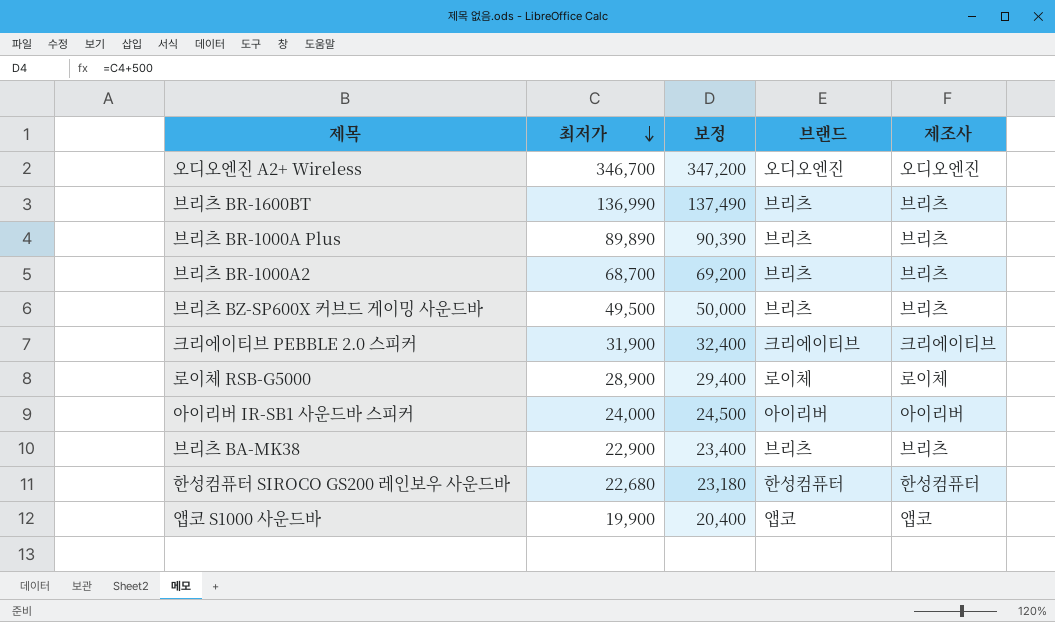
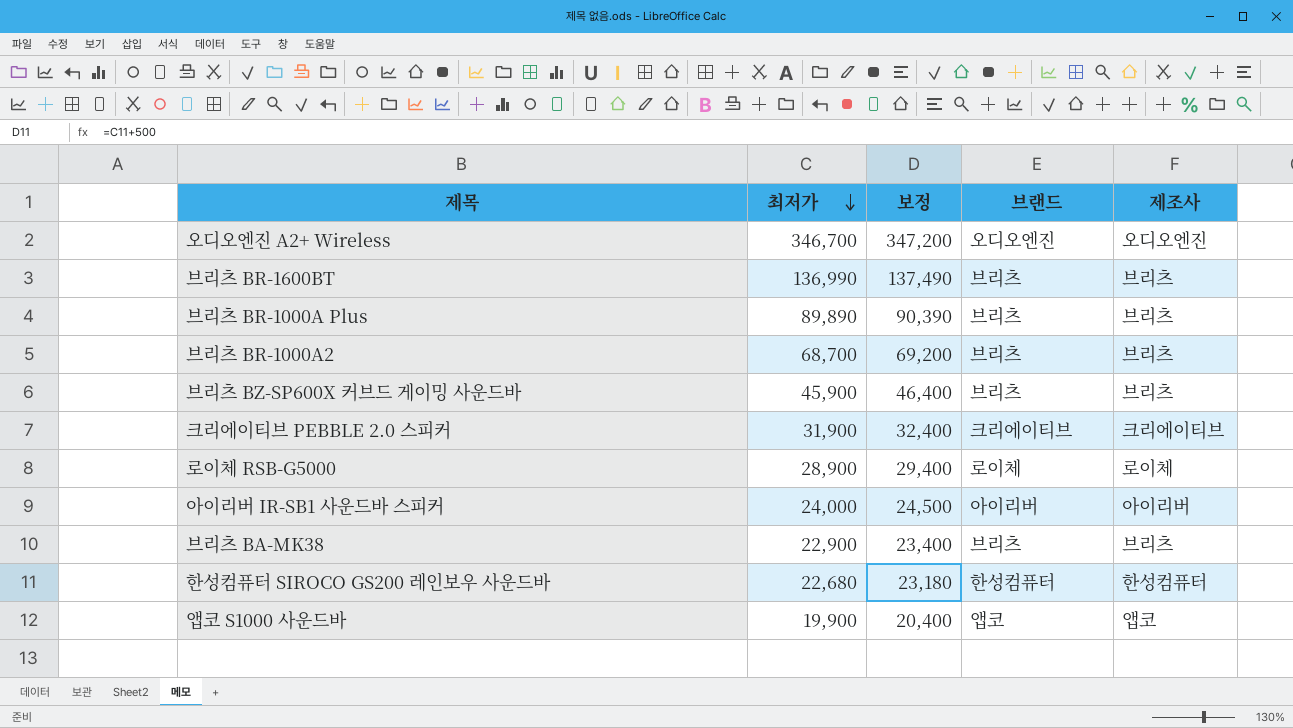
브리츠 BZ-SP600X 커브드 게이밍 사운드바 | 최저가: 49,500 -> 45,900
브리츠 BZ-SP600X 커브드 게이밍 사운드바 | 보정: 50,000 -> 46,400

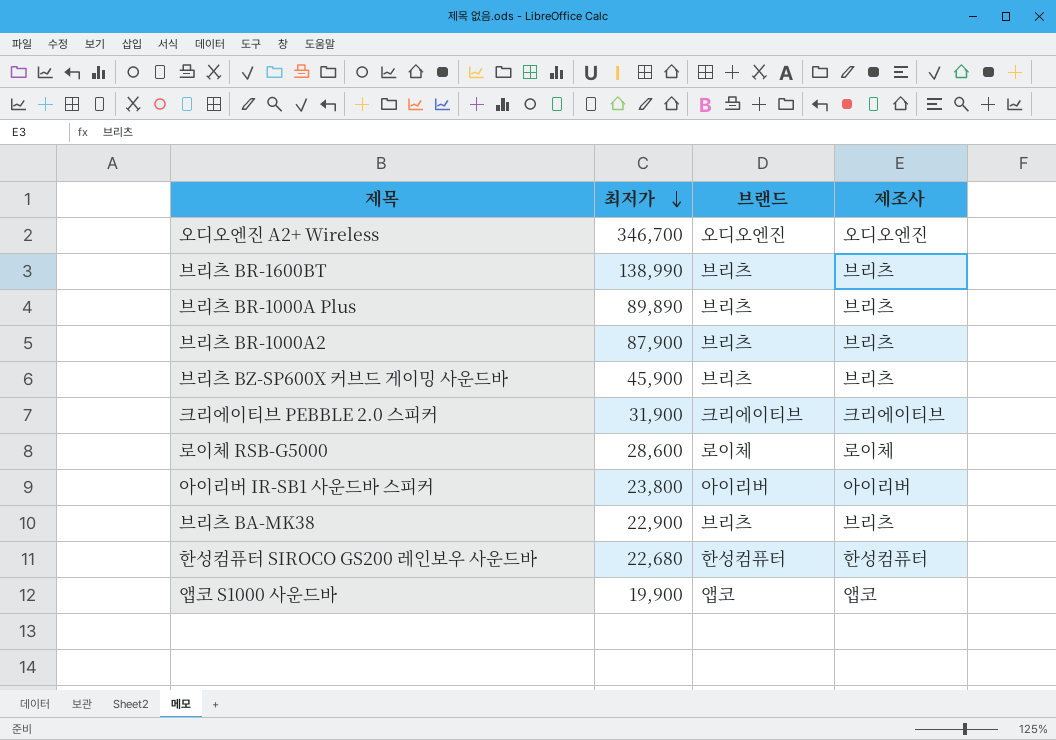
column 보정 | formula: [최저가] + 500 -> none
브리츠 BR-1600BT | 최저가: 136,990 -> 138,990
브리츠 BR-1000A2 | 최저가: 68,700 -> 87,900
로이체 RSB-G5000 | 최저가: 28,900 -> 28,600
아이리버 IR-SB1 사운드바 스피커 | 최저가: 24,000 -> 23,800

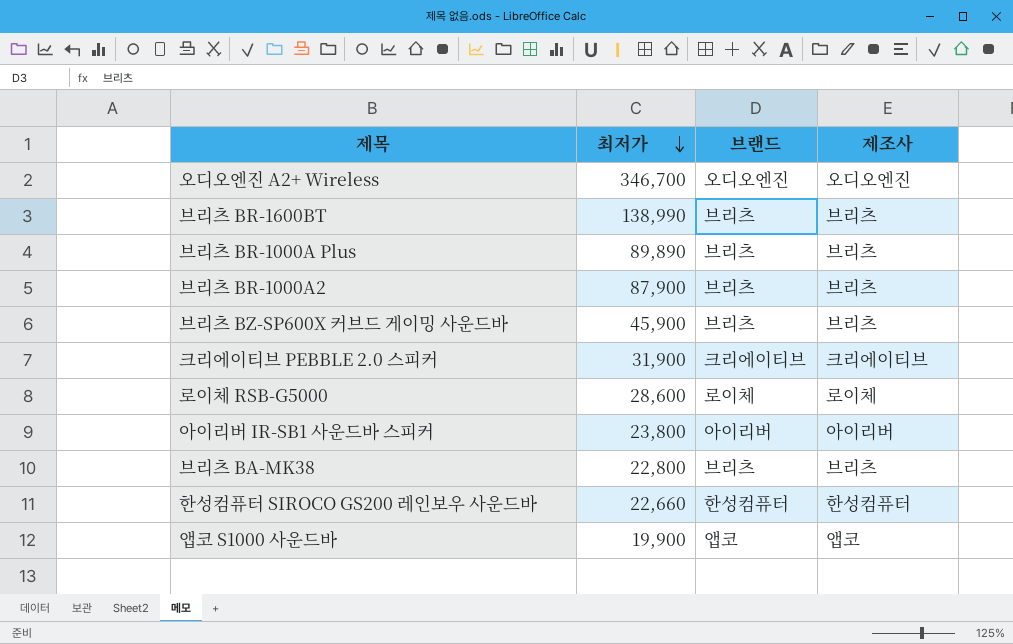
브리츠 BA-MK38 | 최저가: 22,900 -> 22,800
한성컴퓨터 SIROCO GS200 레인보우 사운드바 | 최저가: 22,680 -> 22,660

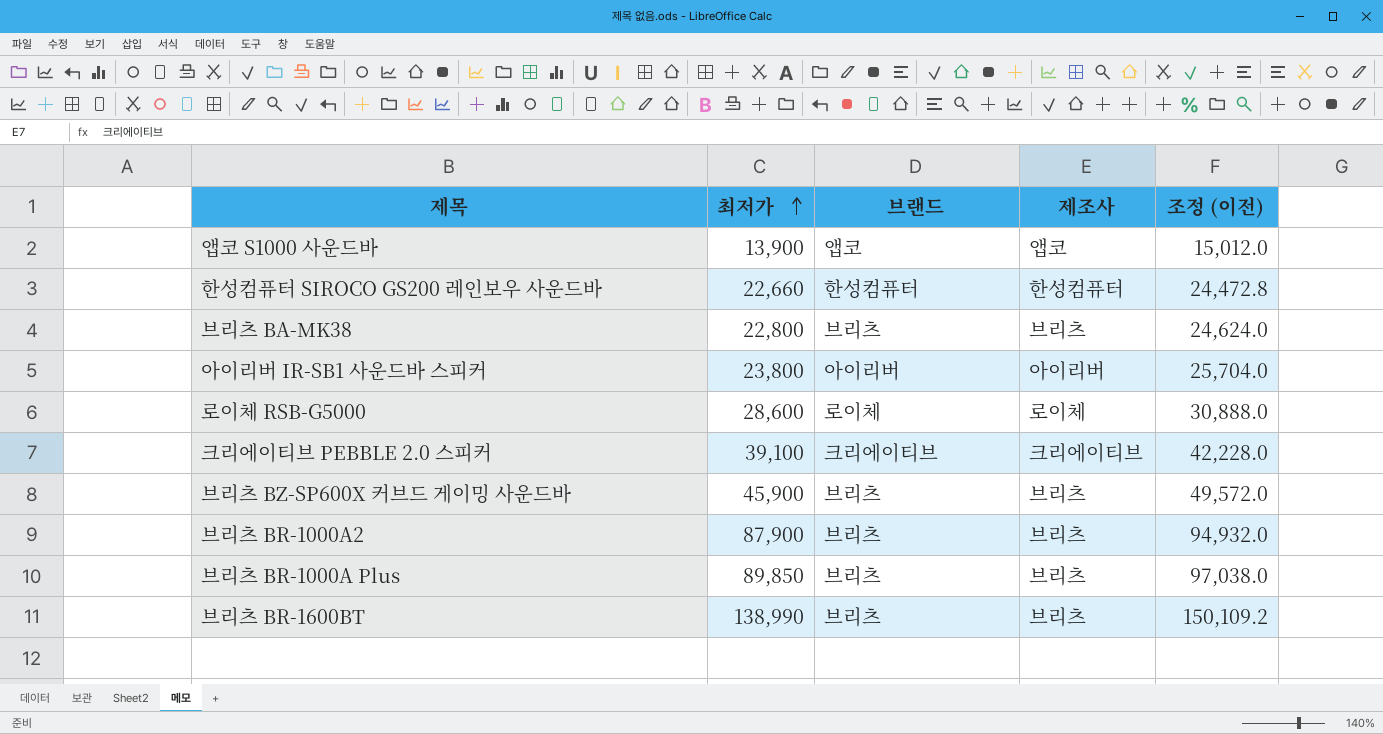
row order: 최저가 descending -> 최저가 ascending
column 조정 (이전) | formula: none -> [최저가] * 1.08
row 오디오엔진 A2+ Wireless: 346,700 | 오디오엔진 | 오디오엔진 -> none
앱코 S1000 사운드바 | 최저가: 19,900 -> 13,900
크리에이티브 PEBBLE 2.0 스피커 | 최저가: 31,900 -> 39,100
브리츠 BR-1000A Plus | 최저가: 89,890 -> 89,850

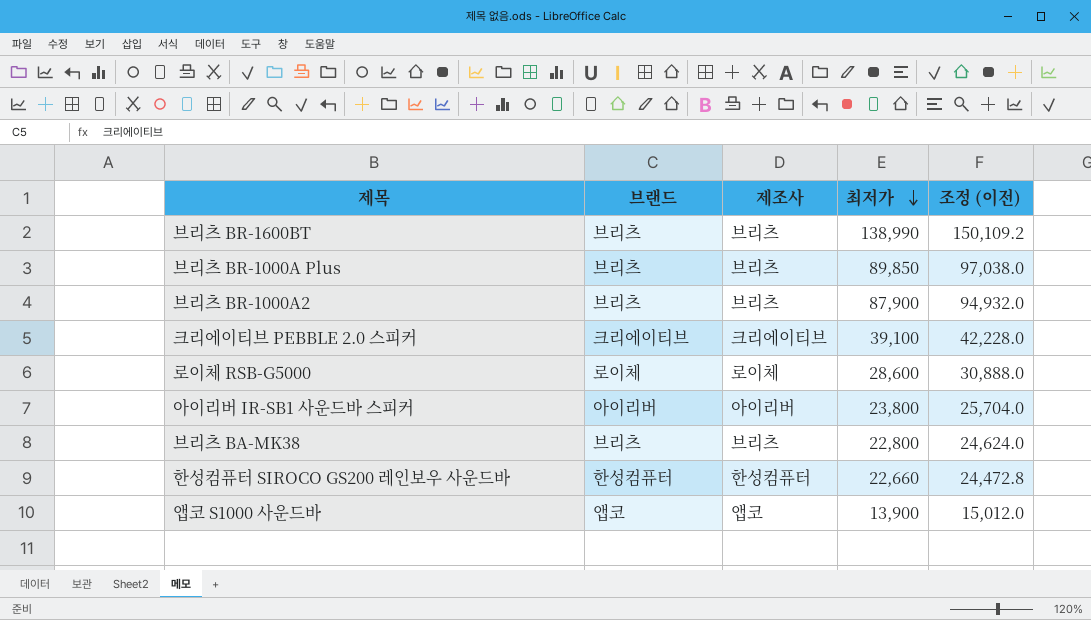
row order: 최저가 ascending -> 최저가 descending
column 최저가 | position: 2 -> 4
row 브리츠 BZ-SP600X 커브드 게이밍 사운드바: 45,900 | 브리츠 | 브리츠 | 49,572.0 -> none

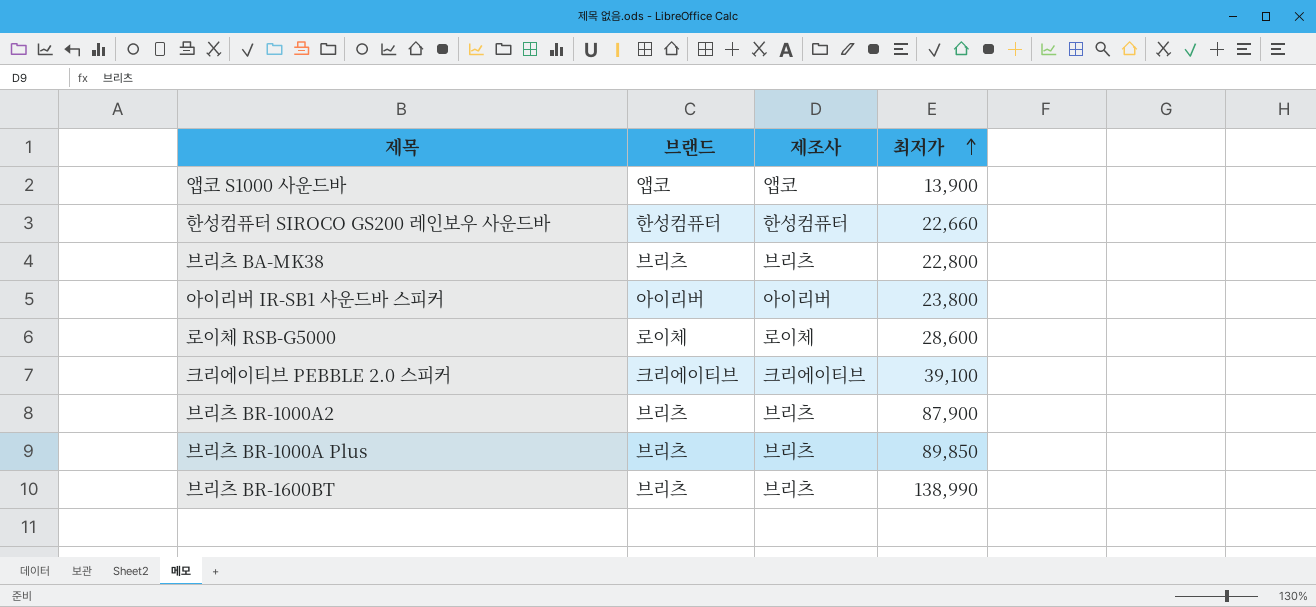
row order: 최저가 descending -> 최저가 ascending
column 조정 (이전) | formula: [최저가] * 1.08 -> none

